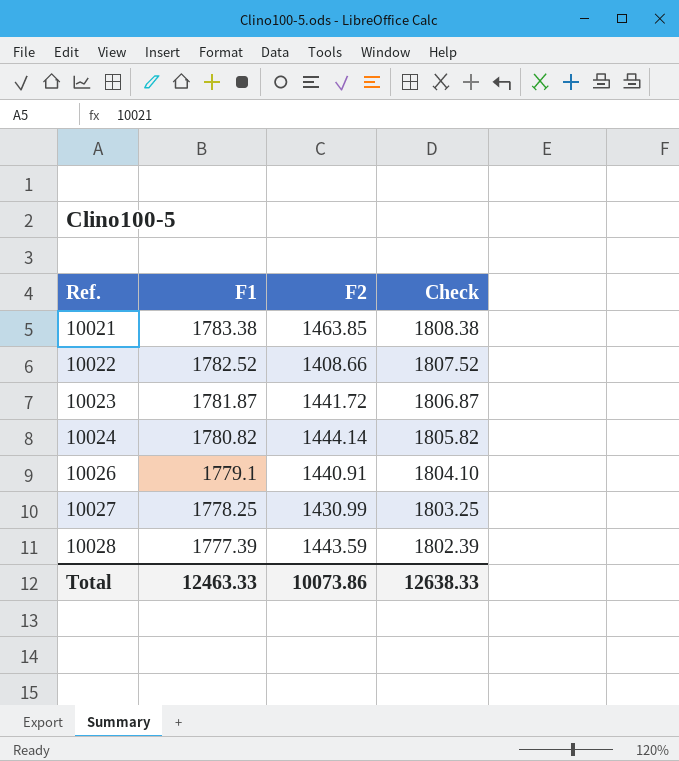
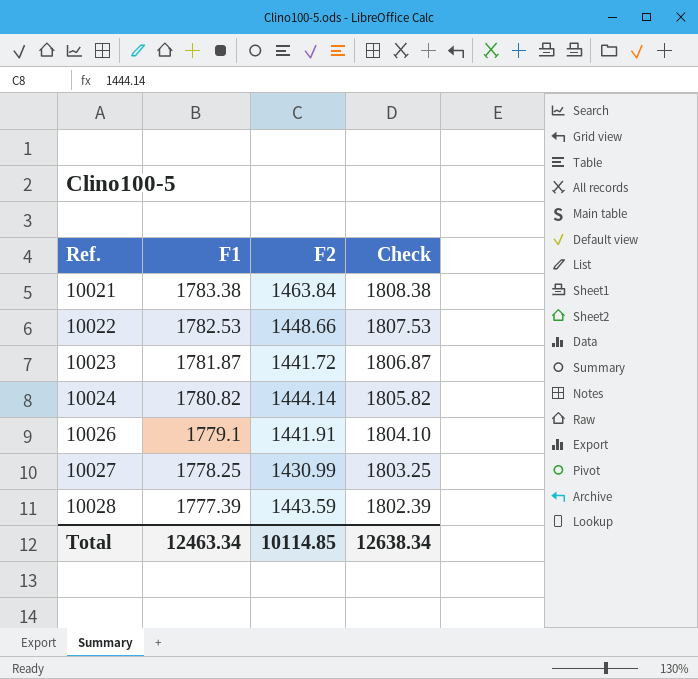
10021 | F2: 1463.85 -> 1463.84
10022 | F1: 1782.52 -> 1782.53
10022 | F2: 1408.66 -> 1448.66
10022 | Check: 1807.52 -> 1807.53
10026 | F2: 1440.91 -> 1441.91
Total | F1: 12463.33 -> 12463.34
Total | F2: 10073.86 -> 10114.85
Total | Check: 12638.33 -> 12638.34

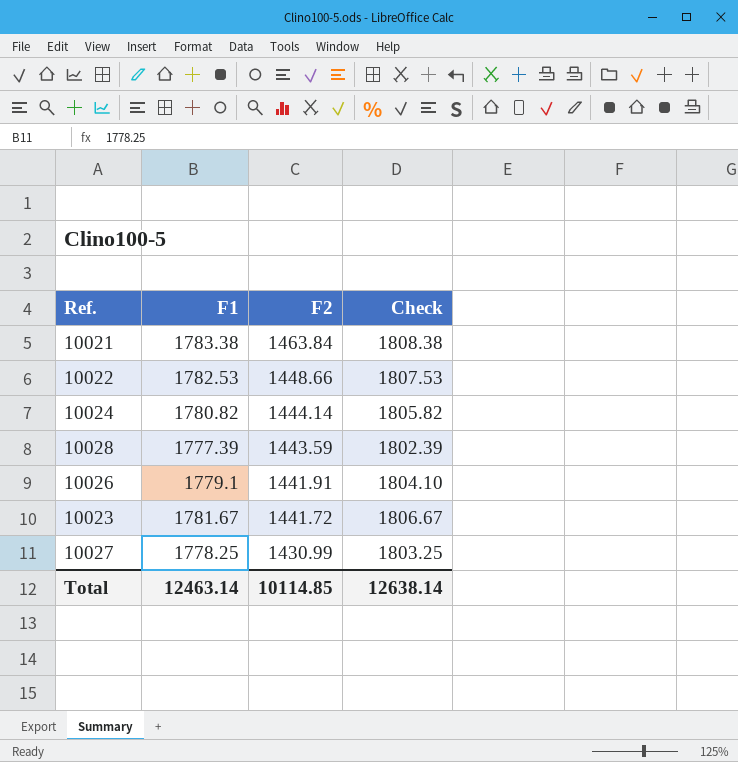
row order: Ref. ascending -> F2 descending
10023 | F1: 1781.87 -> 1781.67
10023 | Check: 1806.87 -> 1806.67
Total | F1: 12463.34 -> 12463.14
Total | Check: 12638.34 -> 12638.14

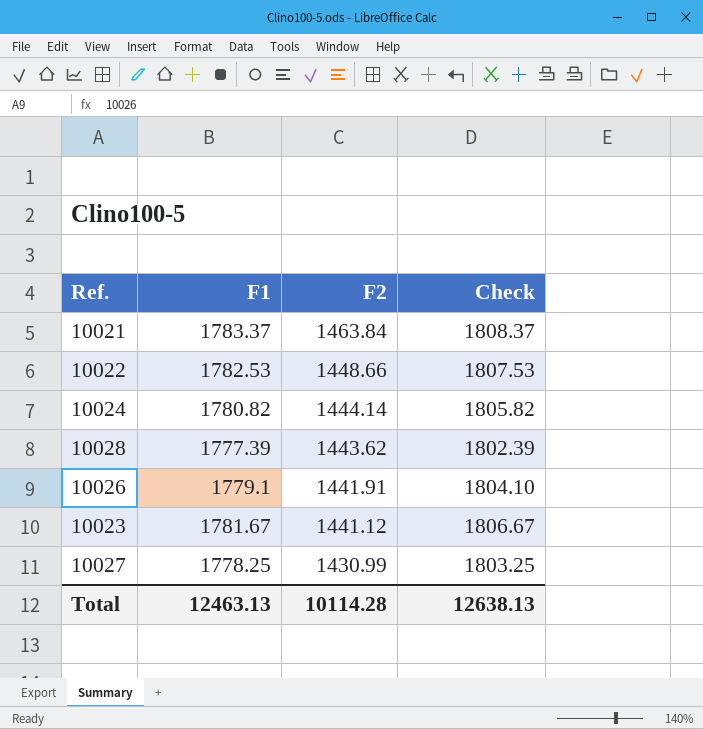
10021 | F1: 1783.38 -> 1783.37
10021 | Check: 1808.38 -> 1808.37
10028 | F2: 1443.59 -> 1443.62
10023 | F2: 1441.72 -> 1441.12
Total | F1: 12463.14 -> 12463.13
Total | F2: 10114.85 -> 10114.28
Total | Check: 12638.14 -> 12638.13

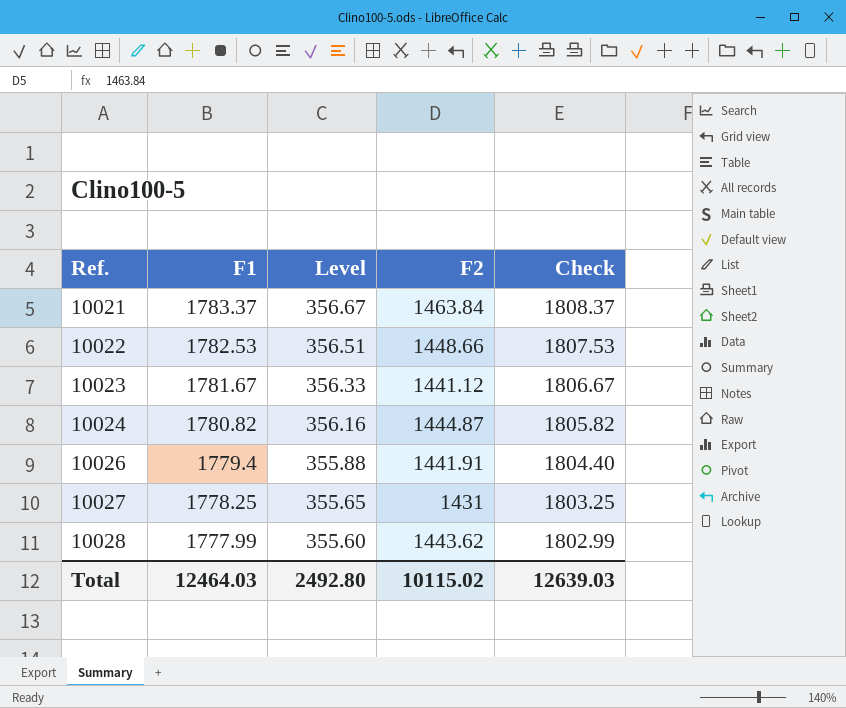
row order: F2 descending -> Ref. ascending
column Level | formula: none -> [F1] * 0.2
10024 | F2: 1444.14 -> 1444.87
10026 | F1: 1779.1 -> 1779.4
10026 | Check: 1804.10 -> 1804.40
10027 | F2: 1430.99 -> 1431
10028 | F1: 1777.39 -> 1777.99
10028 | Check: 1802.39 -> 1802.99
Total | F1: 12463.13 -> 12464.03
Total | F2: 10114.28 -> 10115.02
Total | Check: 12638.13 -> 12639.03

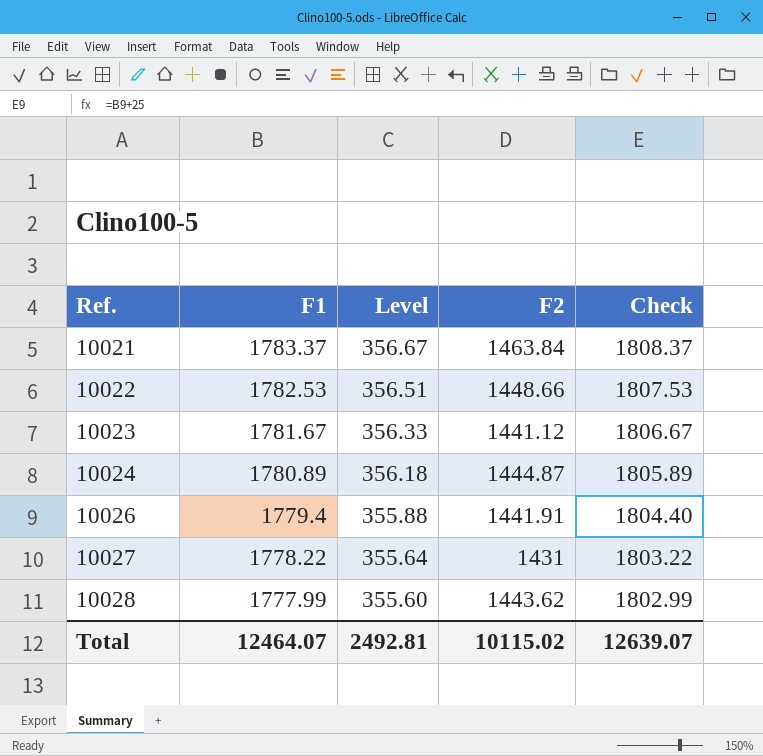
10024 | F1: 1780.82 -> 1780.89
10024 | Level: 356.16 -> 356.18
10024 | Check: 1805.82 -> 1805.89
10027 | F1: 1778.25 -> 1778.22
10027 | Level: 355.65 -> 355.64
10027 | Check: 1803.25 -> 1803.22
Total | F1: 12464.03 -> 12464.07
Total | Level: 2492.80 -> 2492.81
Total | Check: 12639.03 -> 12639.07

